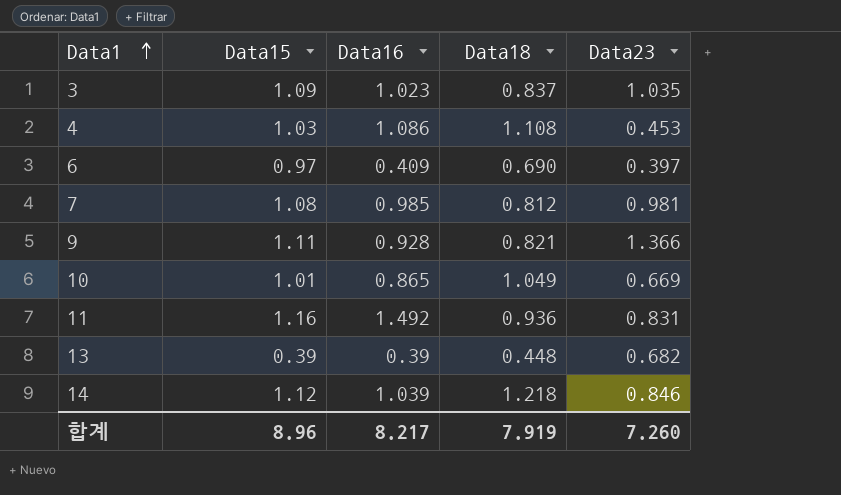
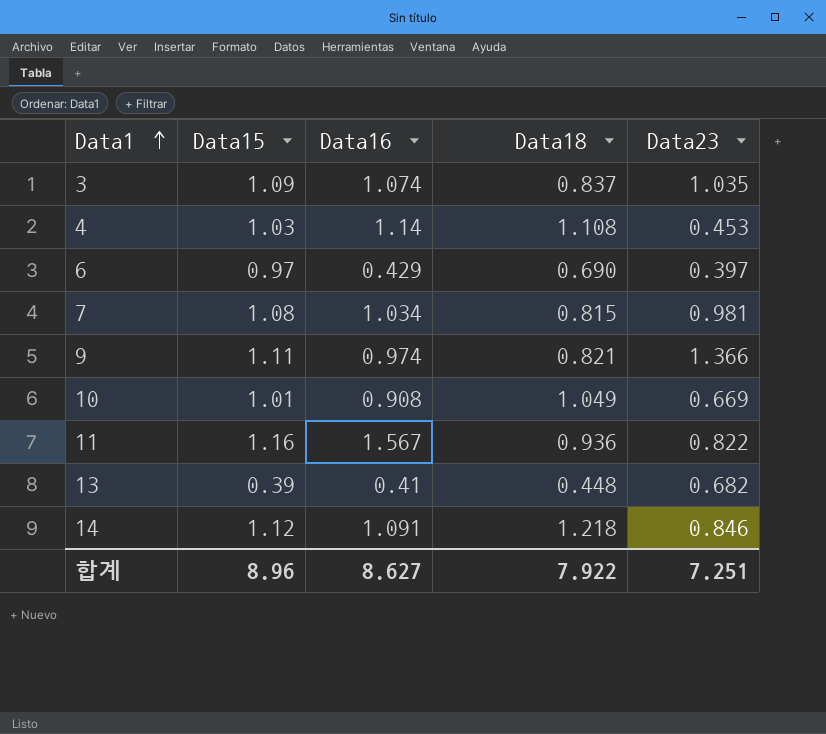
3 | Data16: 1.023 -> 1.074
4 | Data16: 1.086 -> 1.14
6 | Data16: 0.409 -> 0.429
7 | Data16: 0.985 -> 1.034
7 | Data18: 0.812 -> 0.815
9 | Data16: 0.928 -> 0.974
10 | Data16: 0.865 -> 0.908
11 | Data16: 1.492 -> 1.567
11 | Data23: 0.831 -> 0.822
13 | Data16: 0.39 -> 0.41
14 | Data16: 1.039 -> 1.091
합계 | Data16: 8.217 -> 8.627
합계 | Data18: 7.919 -> 7.922
합계 | Data23: 7.260 -> 7.251

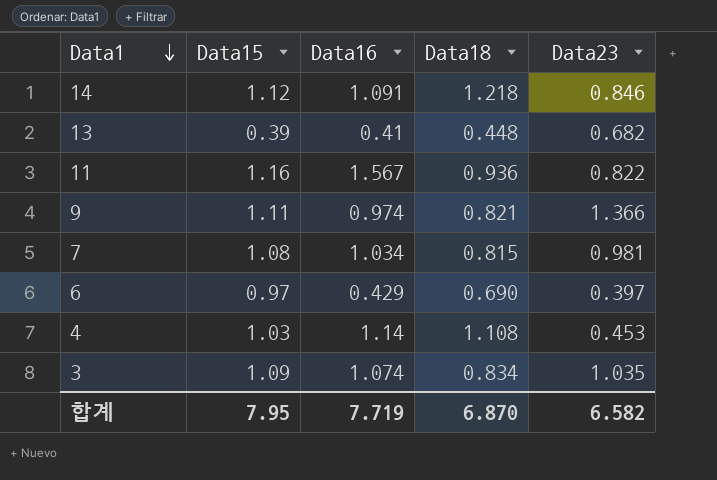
row order: Data1 ascending -> Data1 descending
row 10: 1.01 | 0.908 | 1.049 | 0.669 -> none
3 | Data18: 0.837 -> 0.834
합계 | Data15: 8.96 -> 7.95
합계 | Data16: 8.627 -> 7.719
합계 | Data18: 7.922 -> 6.870
합계 | Data23: 7.251 -> 6.582

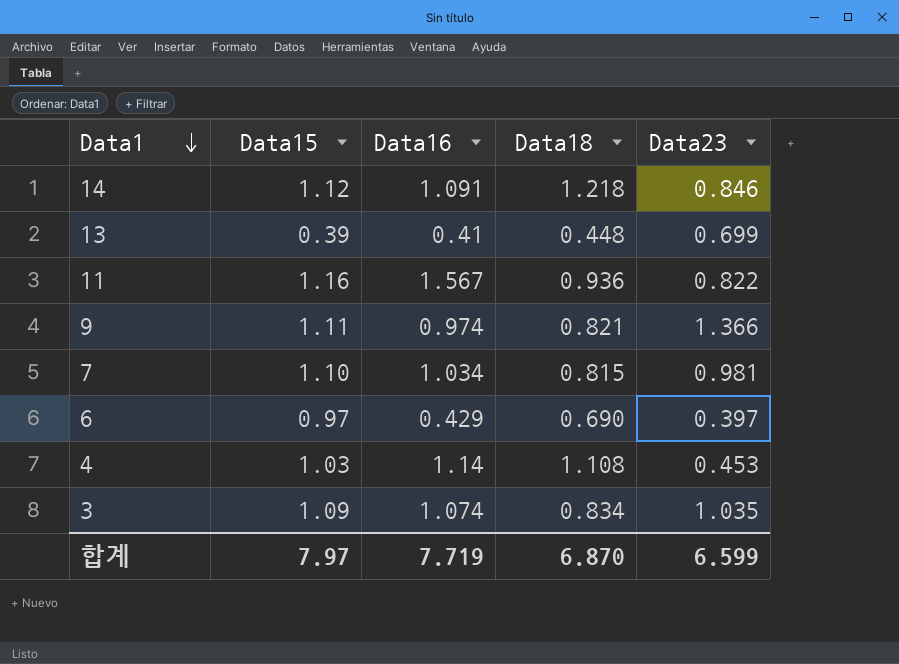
13 | Data23: 0.682 -> 0.699
7 | Data15: 1.08 -> 1.10
합계 | Data15: 7.95 -> 7.97
합계 | Data23: 6.582 -> 6.599

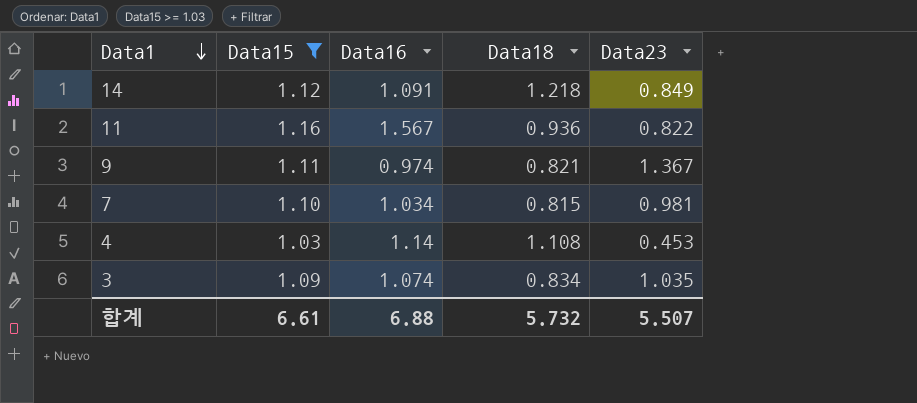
filter: none -> Data15 >= 1.03
14 | Data23: 0.846 -> 0.849
9 | Data23: 1.366 -> 1.367
합계 | Data15: 7.97 -> 6.61
합계 | Data16: 7.719 -> 6.88
합계 | Data18: 6.870 -> 5.732
합계 | Data23: 6.599 -> 5.507

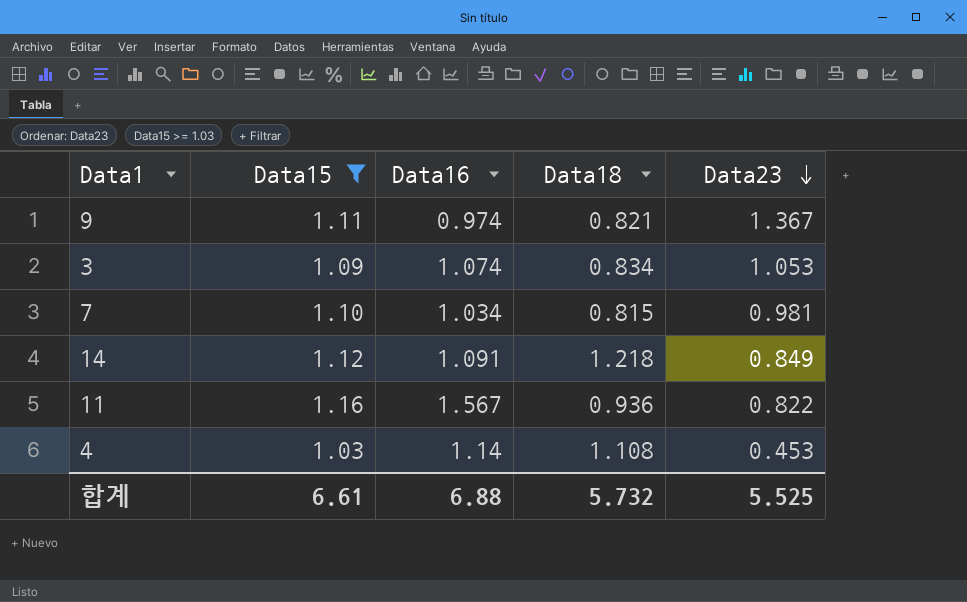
row order: Data1 descending -> Data23 descending
3 | Data23: 1.035 -> 1.053
합계 | Data23: 5.507 -> 5.525

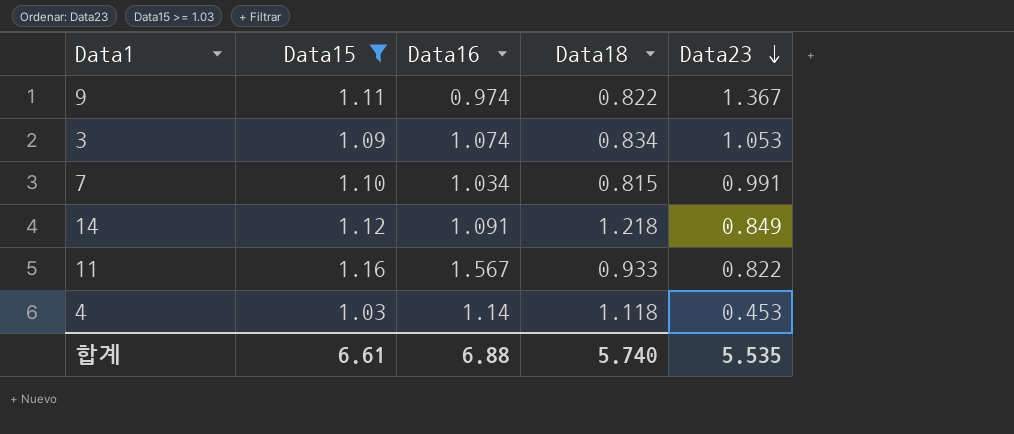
9 | Data18: 0.821 -> 0.822
7 | Data23: 0.981 -> 0.991
11 | Data18: 0.936 -> 0.933
4 | Data18: 1.108 -> 1.118
합계 | Data18: 5.732 -> 5.740
합계 | Data23: 5.525 -> 5.535

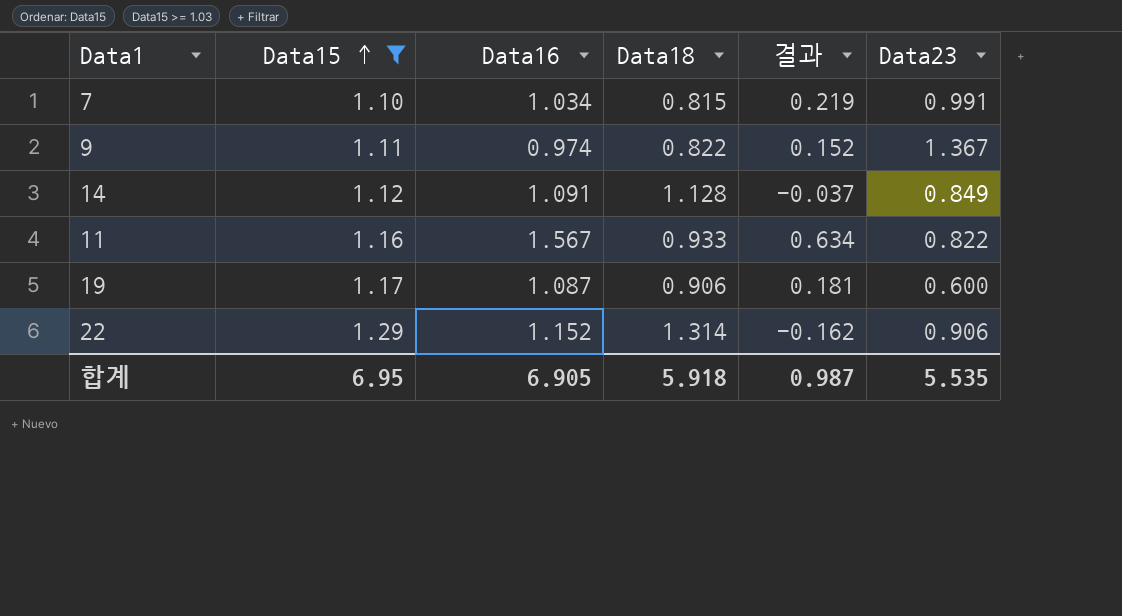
row order: Data23 descending -> Data15 ascending
column 결과 | formula: none -> [Data16] - [Data18]
row 3: 1.09 | 1.074 | 0.834 | 1.053 -> none
row 4: 1.03 | 1.14 | 1.118 | 0.453 -> none
14 | Data18: 1.218 -> 1.128
row 19: none -> 1.17 | 1.087 | 0.906 | 0.181 | 0.600
row 22: none -> 1.29 | 1.152 | 1.314 | -0.162 | 0.906
합계 | Data15: 6.61 -> 6.95
합계 | Data16: 6.88 -> 6.905
합계 | Data18: 5.740 -> 5.918

